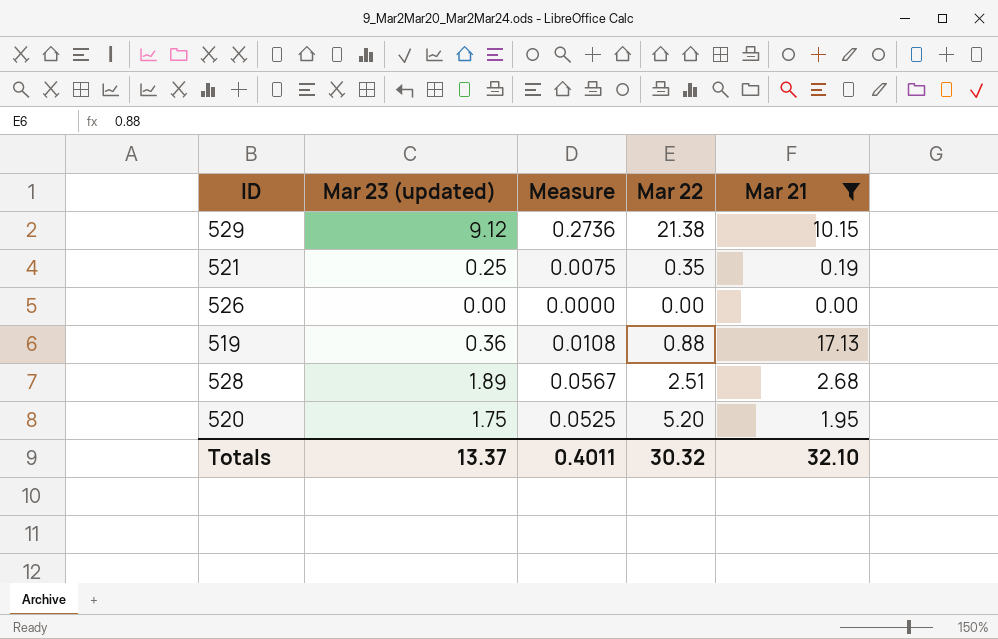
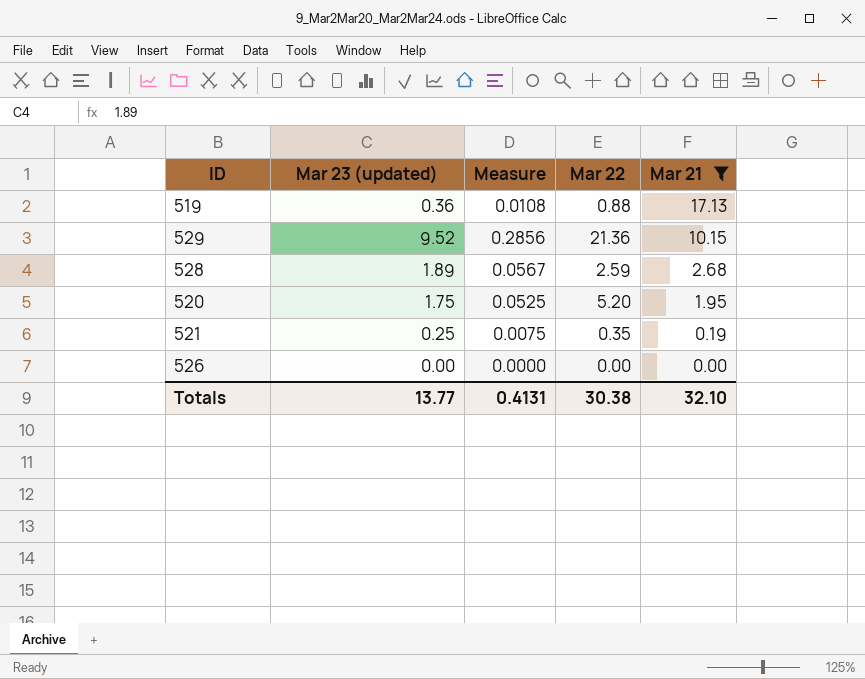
row order: none -> Mar 21 descending
529 | Mar 23 (updated): 9.12 -> 9.52
529 | Measure: 0.2736 -> 0.2856
529 | Mar 22: 21.38 -> 21.36
528 | Mar 22: 2.51 -> 2.59
Totals | Mar 23 (updated): 13.37 -> 13.77
Totals | Measure: 0.4011 -> 0.4131
Totals | Mar 22: 30.32 -> 30.38

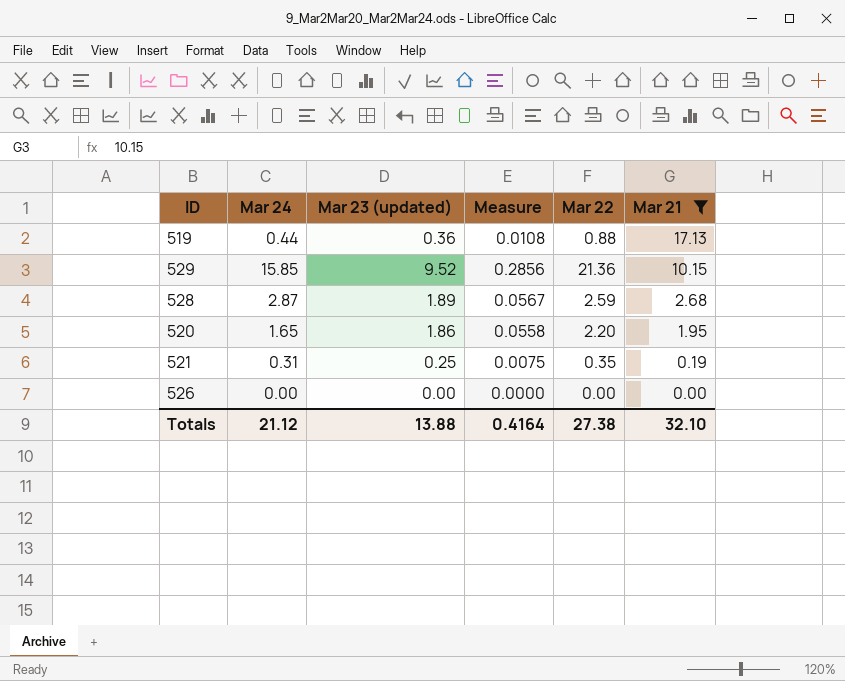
column Mar 24 | position: none -> 2
520 | Mar 23 (updated): 1.75 -> 1.86
520 | Measure: 0.0525 -> 0.0558
520 | Mar 22: 5.20 -> 2.20
Totals | Mar 23 (updated): 13.77 -> 13.88
Totals | Measure: 0.4131 -> 0.4164
Totals | Mar 22: 30.38 -> 27.38

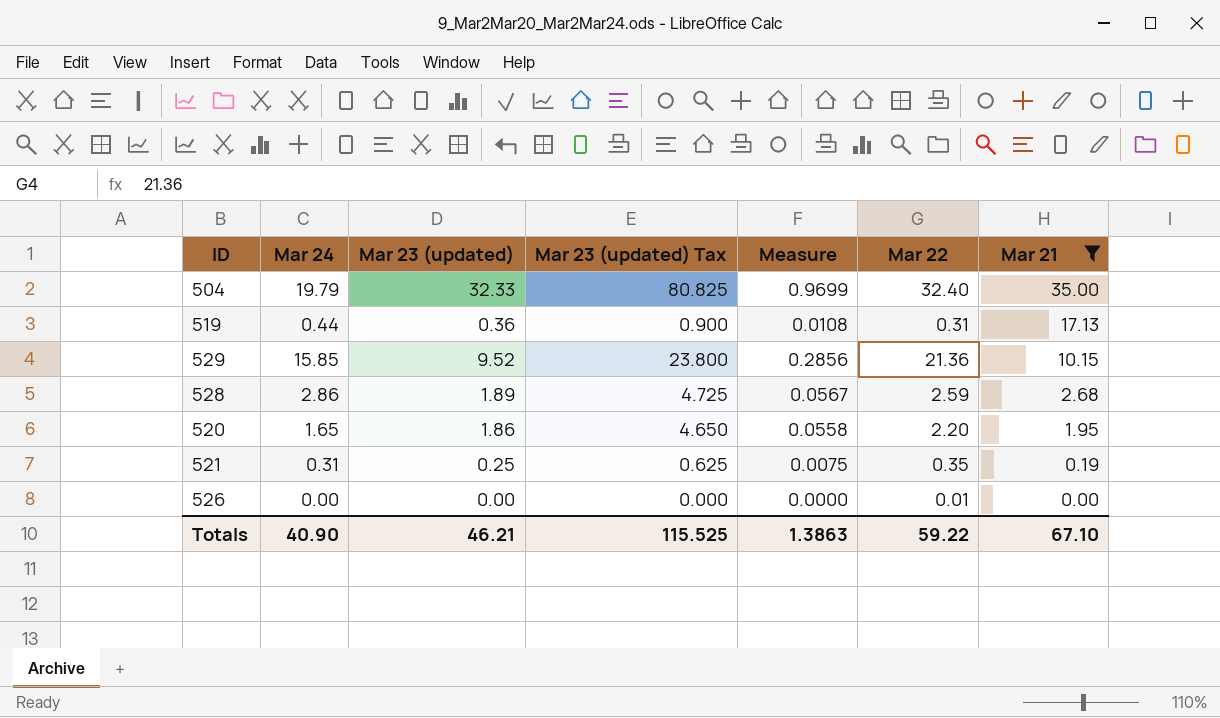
column Mar 23 (updated) Tax | formula: none -> [Mar 23 (updated)] * 2.5
row 504: none -> 19.79 | 32.33 | 80.825 | 0.9699 | 32.40 | 35.00
519 | Mar 22: 0.88 -> 0.31
528 | Mar 24: 2.87 -> 2.86
526 | Mar 22: 0.00 -> 0.01
Totals | Mar 24: 21.12 -> 40.90
Totals | Mar 23 (updated): 13.88 -> 46.21
Totals | Measure: 0.4164 -> 1.3863
Totals | Mar 22: 27.38 -> 59.22
Totals | Mar 21: 32.10 -> 67.10

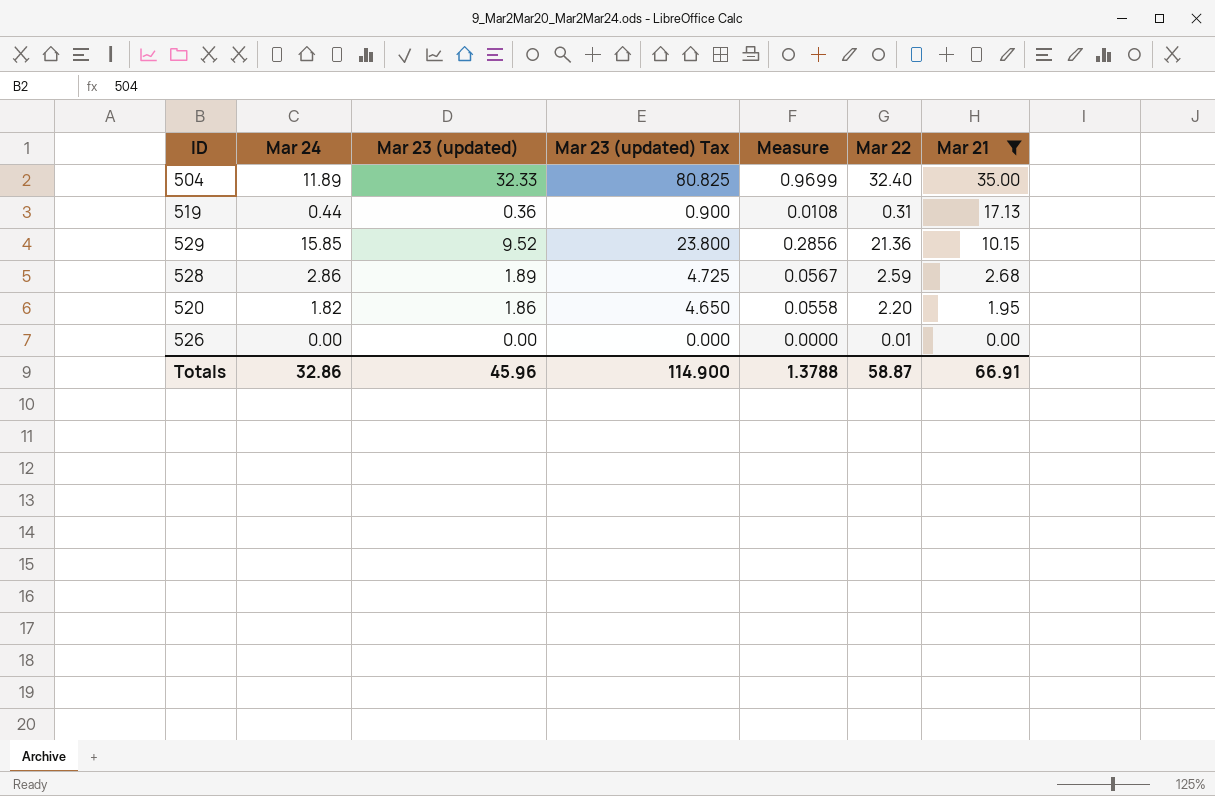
row 521: 0.31 | 0.25 | 0.625 | 0.0075 | 0.35 | 0.19 -> none
504 | Mar 24: 19.79 -> 11.89
520 | Mar 24: 1.65 -> 1.82
Totals | Mar 24: 40.90 -> 32.86
Totals | Mar 23 (updated): 46.21 -> 45.96
Totals | Mar 23 (updated) Tax: 115.525 -> 114.900
Totals | Measure: 1.3863 -> 1.3788
Totals | Mar 22: 59.22 -> 58.87
Totals | Mar 21: 67.10 -> 66.91

